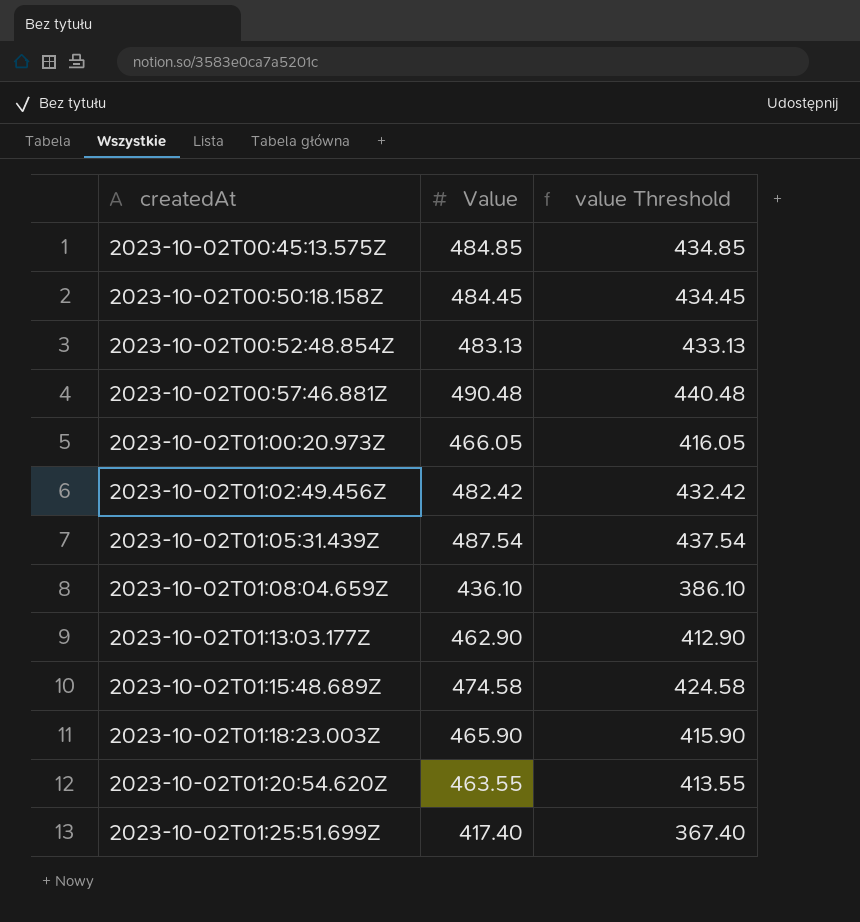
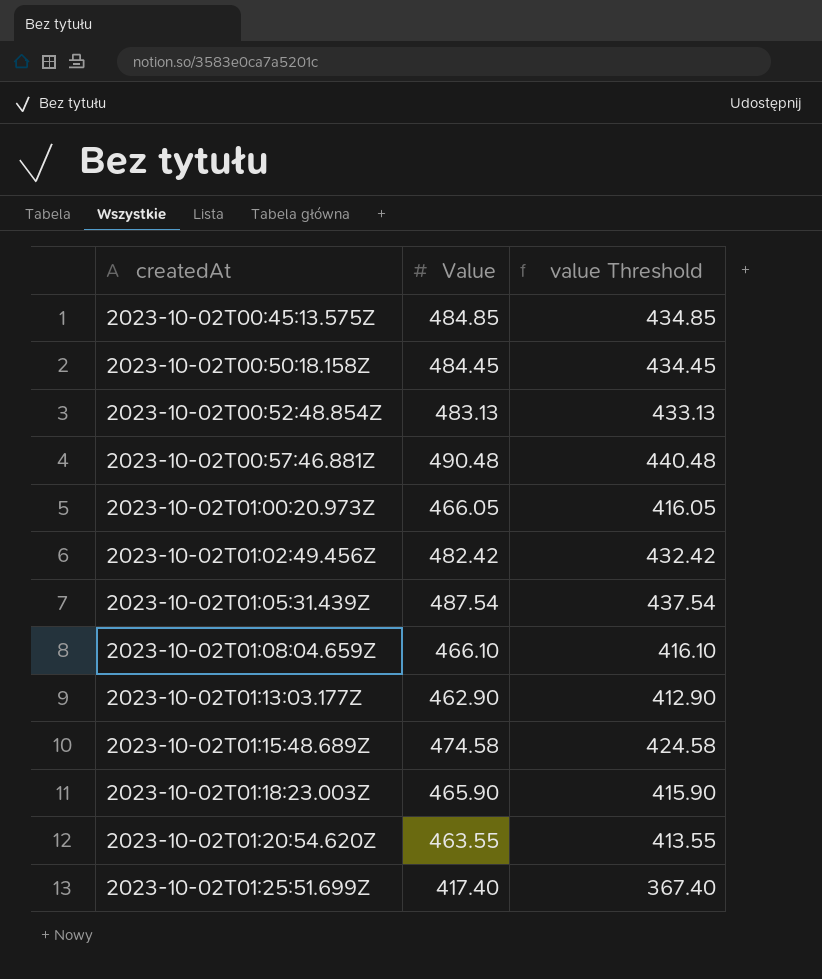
2023-10-02T01:08:04.659Z | Value: 436.10 -> 466.10
2023-10-02T01:08:04.659Z | value Threshold: 386.10 -> 416.10

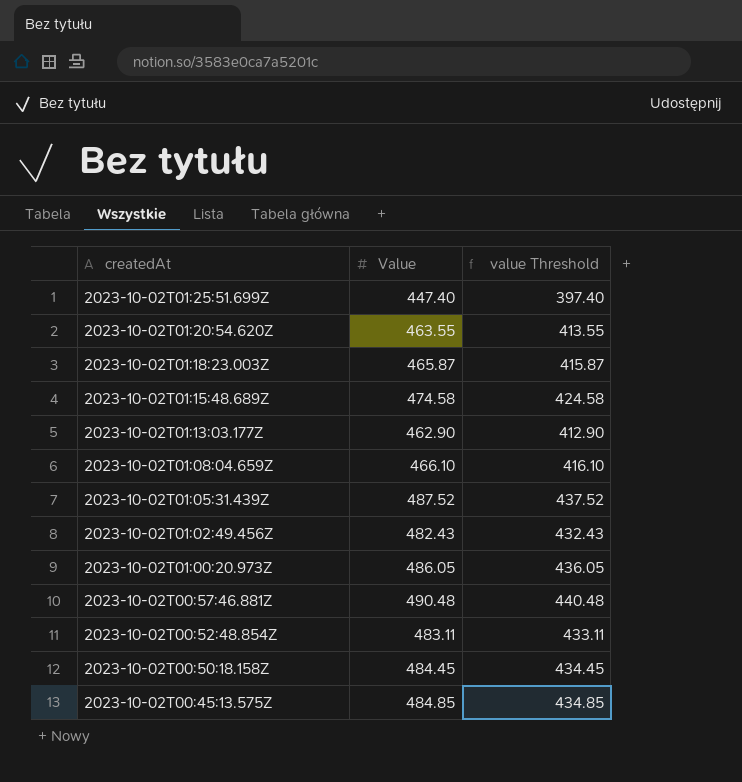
row order: createdAt ascending -> createdAt descending
2023-10-02T01:25:51.699Z | Value: 417.40 -> 447.40
2023-10-02T01:25:51.699Z | value Threshold: 367.40 -> 397.40
2023-10-02T01:18:23.003Z | Value: 465.90 -> 465.87
2023-10-02T01:18:23.003Z | value Threshold: 415.90 -> 415.87
2023-10-02T01:05:31.439Z | Value: 487.54 -> 487.52
2023-10-02T01:05:31.439Z | value Threshold: 437.54 -> 437.52
2023-10-02T01:02:49.456Z | Value: 482.42 -> 482.43
2023-10-02T01:02:49.456Z | value Threshold: 432.42 -> 432.43
2023-10-02T01:00:20.973Z | Value: 466.05 -> 486.05
2023-10-02T01:00:20.973Z | value Threshold: 416.05 -> 436.05
2023-10-02T00:52:48.854Z | Value: 483.13 -> 483.11
2023-10-02T00:52:48.854Z | value Threshold: 433.13 -> 433.11

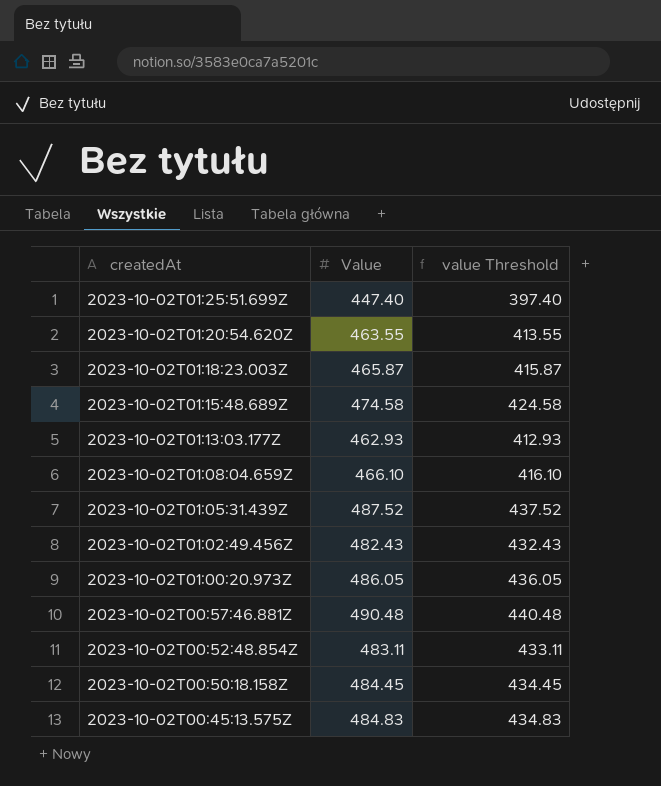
2023-10-02T01:13:03.177Z | Value: 462.90 -> 462.93
2023-10-02T01:13:03.177Z | value Threshold: 412.90 -> 412.93
2023-10-02T00:45:13.575Z | Value: 484.85 -> 484.83
2023-10-02T00:45:13.575Z | value Threshold: 434.85 -> 434.83

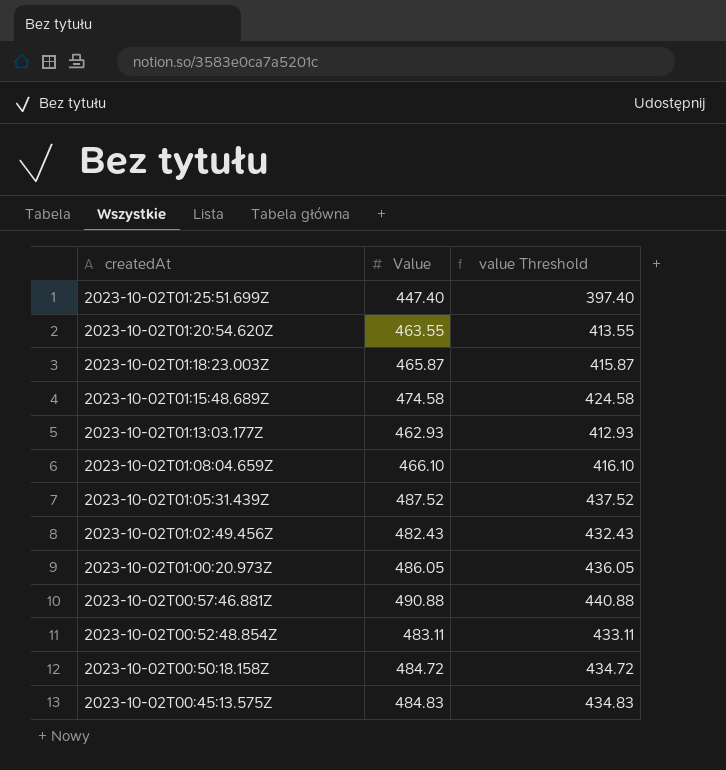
2023-10-02T00:57:46.881Z | Value: 490.48 -> 490.88
2023-10-02T00:57:46.881Z | value Threshold: 440.48 -> 440.88
2023-10-02T00:50:18.158Z | Value: 484.45 -> 484.72
2023-10-02T00:50:18.158Z | value Threshold: 434.45 -> 434.72

